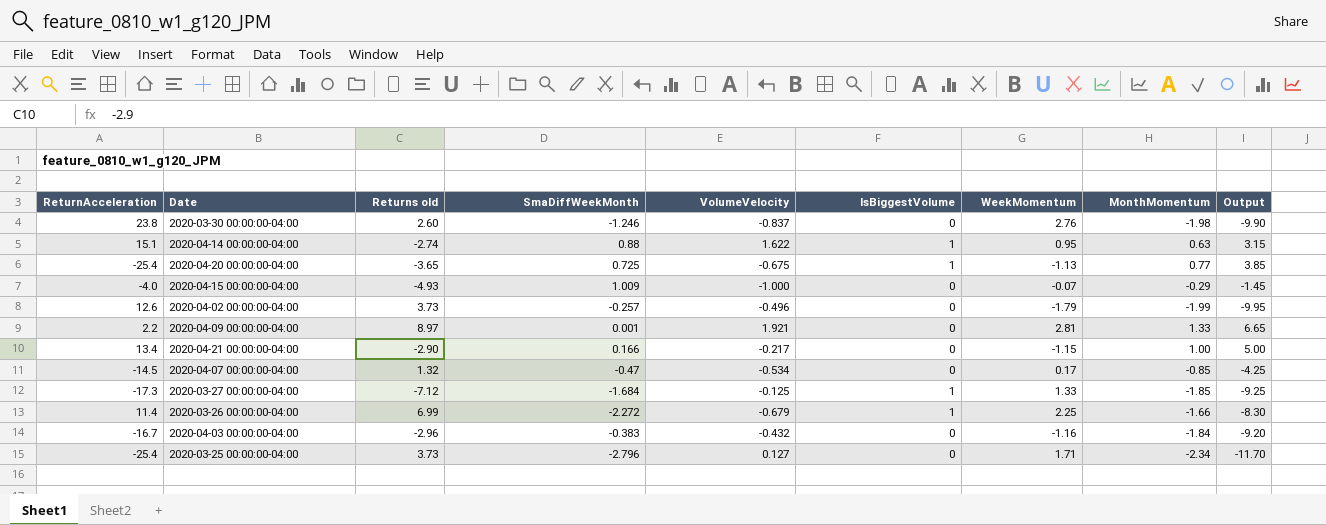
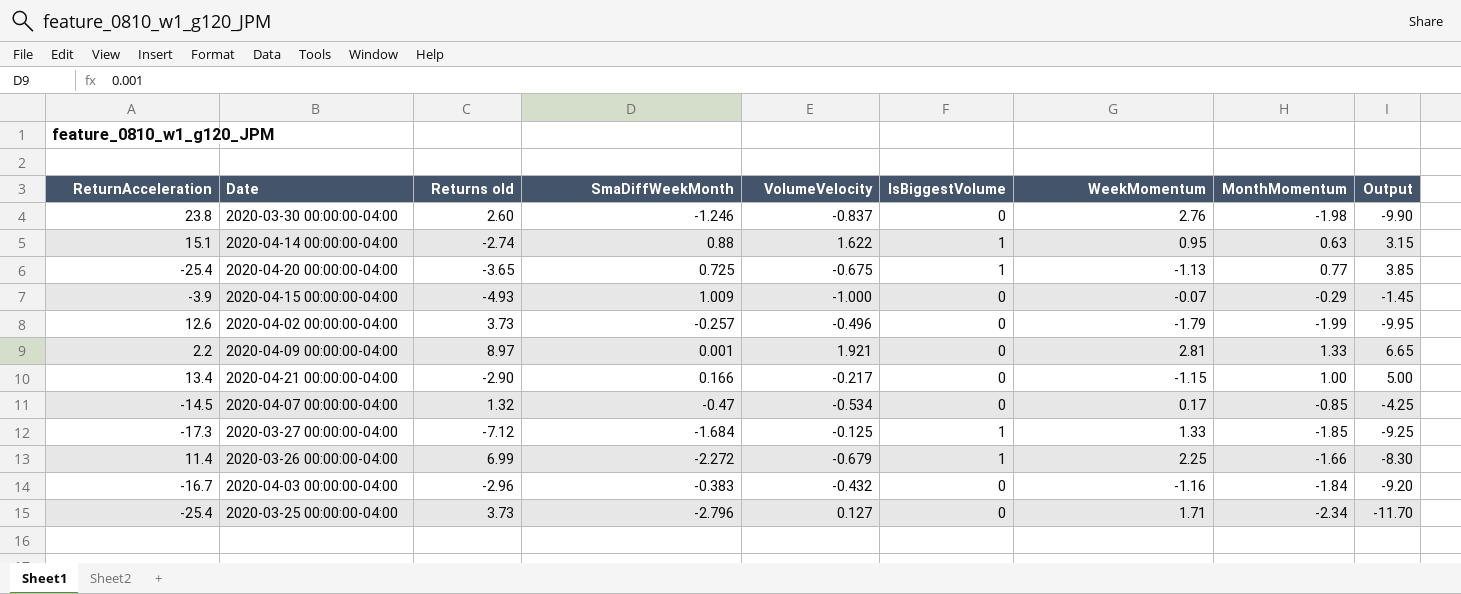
2020-04-15 00:00:00-04:00 | ReturnAcceleration: -4.0 -> -3.9

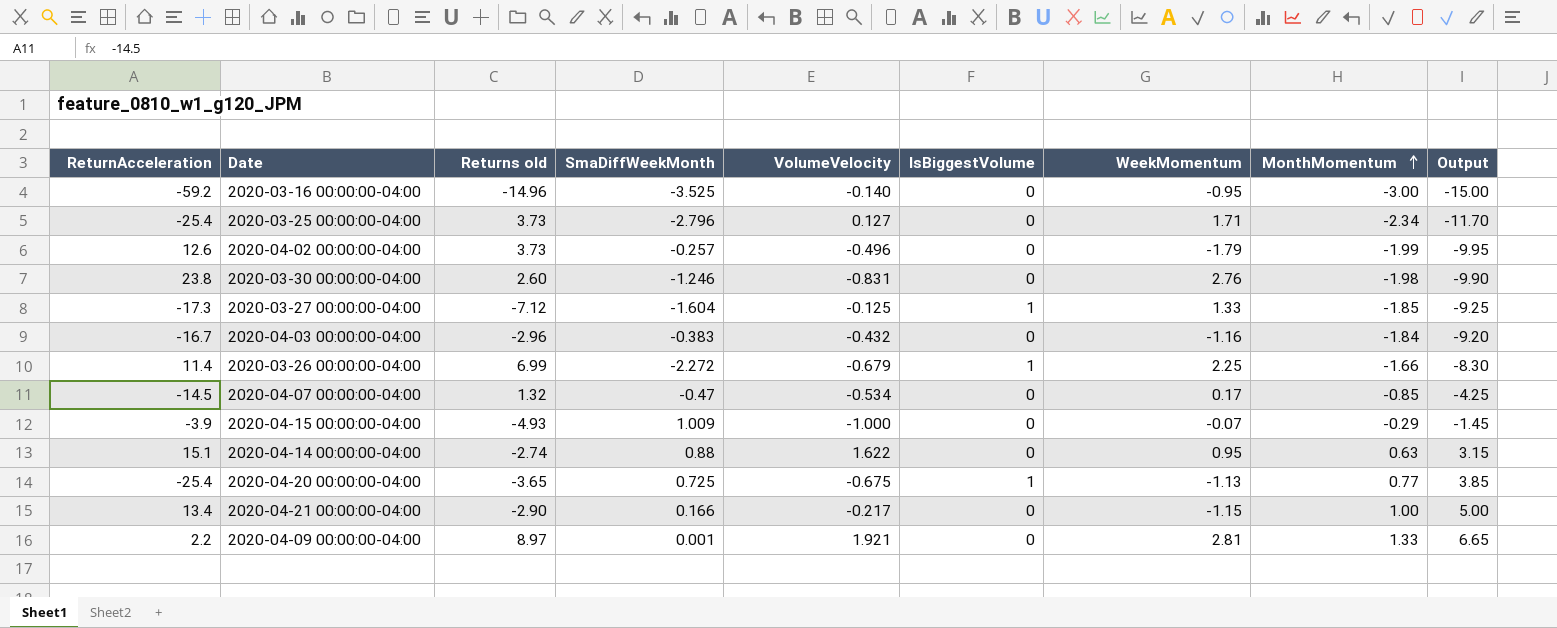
row order: none -> MonthMomentum ascending
row 2020-03-16 00:00:00-04:00: none -> -59.2 | -14.96 | -3.525 | -0.140 | 0 | -0.95 | -3.00 | -15.00
2020-03-30 00:00:00-04:00 | VolumeVelocity: -0.837 -> -0.831
2020-03-27 00:00:00-04:00 | SmaDiffWeekMonth: -1.684 -> -1.604
2020-04-14 00:00:00-04:00 | IsBiggestVolume: 1 -> 0

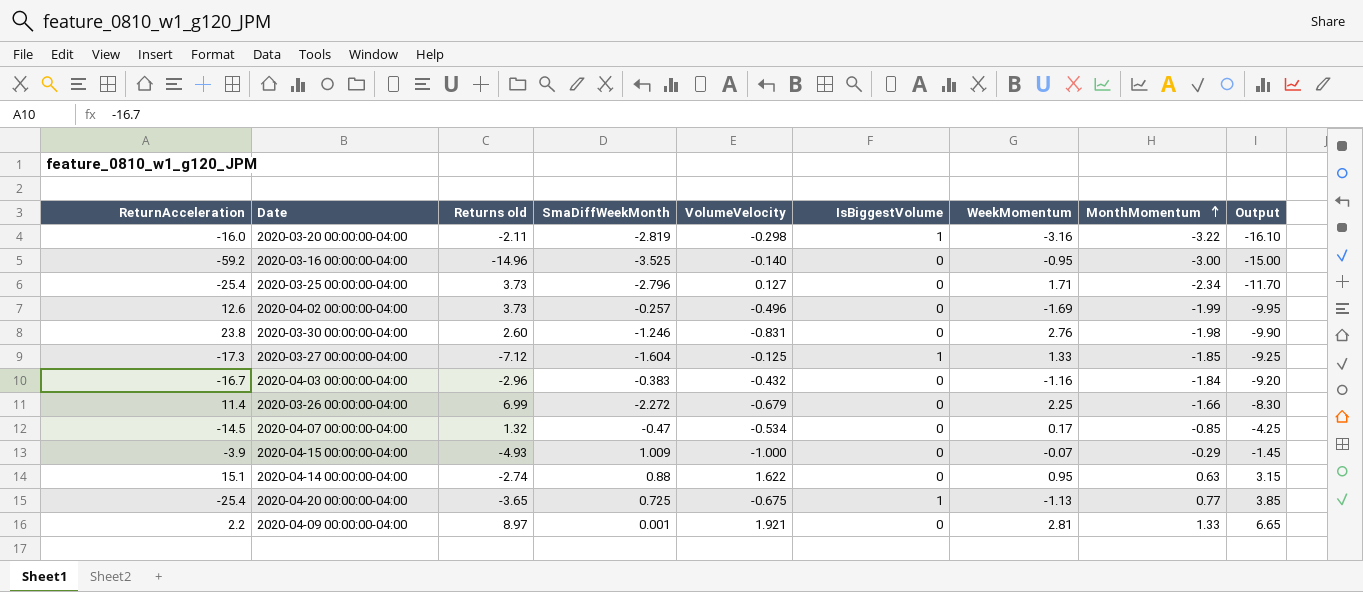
row 2020-04-21 00:00:00-04:00: 13.4 | -2.90 | 0.166 | -0.217 | 0 | -1.15 | 1.00 | 5.00 -> none
row 2020-03-20 00:00:00-04:00: none -> -16.0 | -2.11 | -2.819 | -0.298 | 1 | -3.16 | -3.22 | -16.10
2020-04-02 00:00:00-04:00 | WeekMomentum: -1.79 -> -1.69
2020-03-26 00:00:00-04:00 | IsBiggestVolume: 1 -> 0

